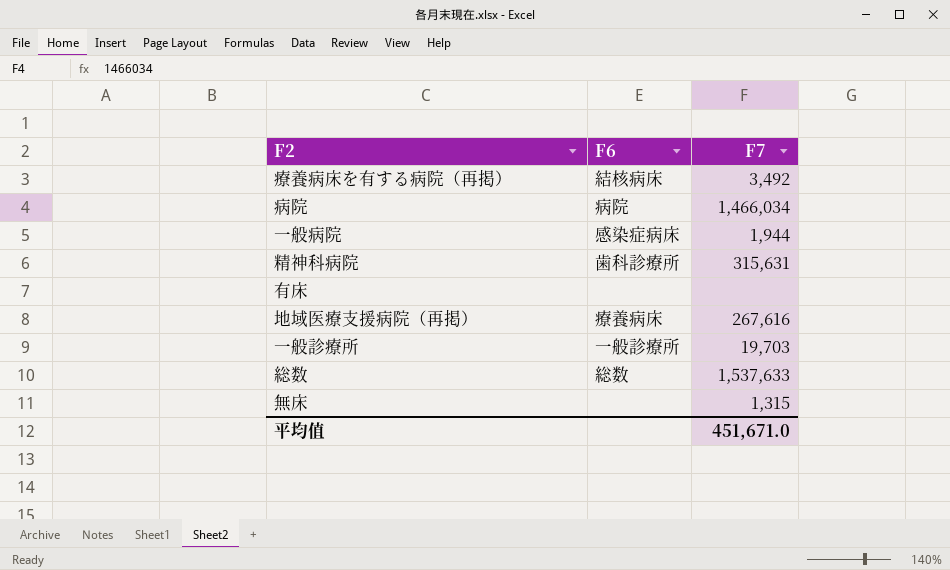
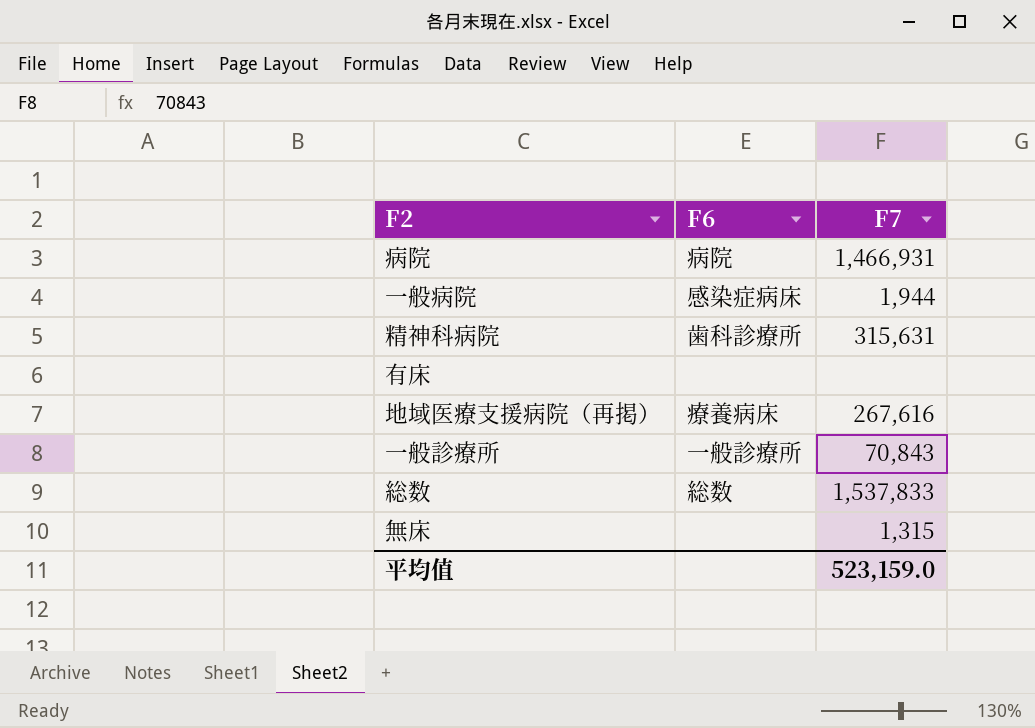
row 療養病床を有する病院（再掲）: 結核病床 | 3,492 -> none
病院 | F7: 1,466,034 -> 1,466,931
一般診療所 | F7: 19,703 -> 70,843
総数 | F7: 1,537,633 -> 1,537,833
平均值 | F7: 451,671.0 -> 523,159.0

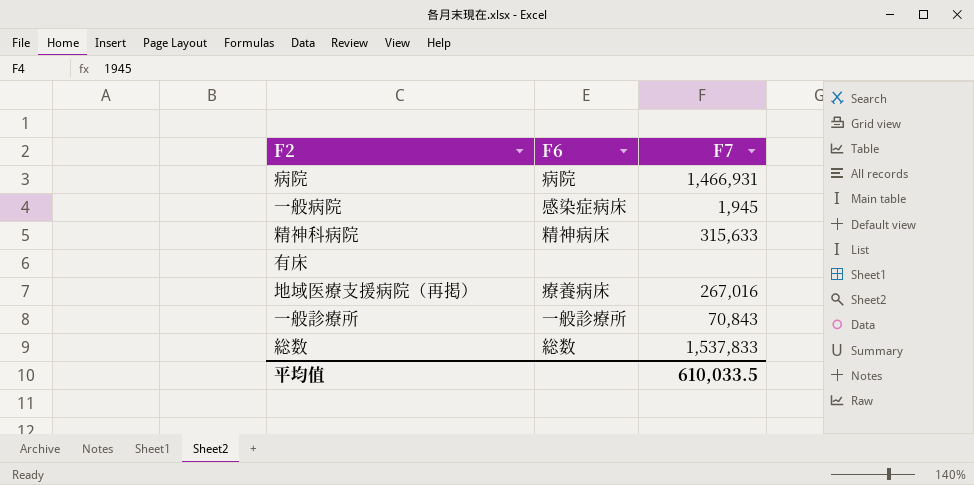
row 無床: none | 1,315 -> none
一般病院 | F7: 1,944 -> 1,945
精神科病院 | F6: 歯科診療所 -> 精神病床
精神科病院 | F7: 315,631 -> 315,633
地域医療支援病院（再掲） | F7: 267,616 -> 267,016
平均值 | F7: 523,159.0 -> 610,033.5

